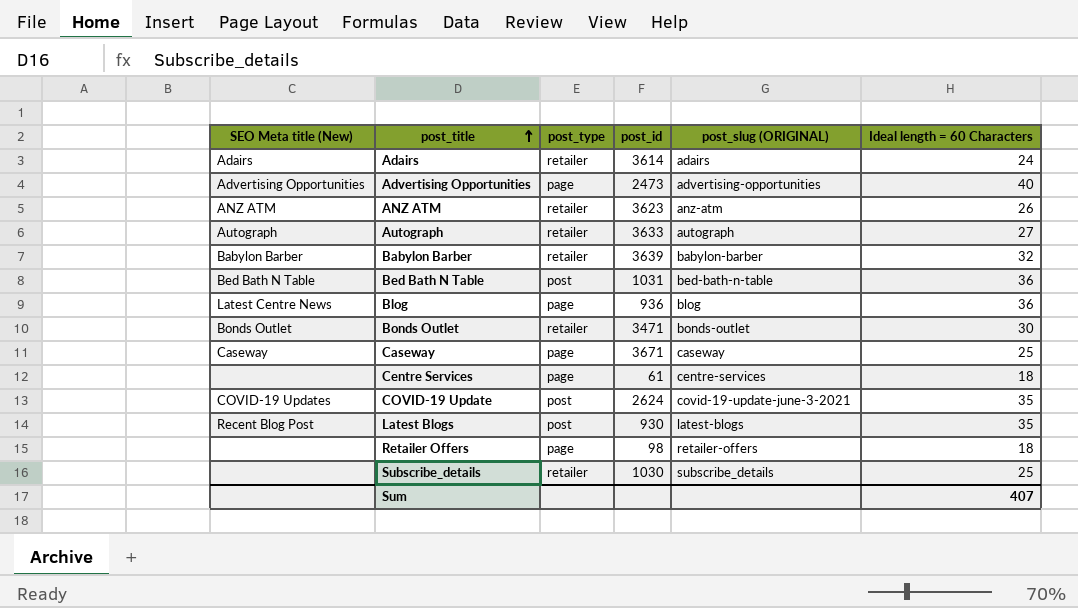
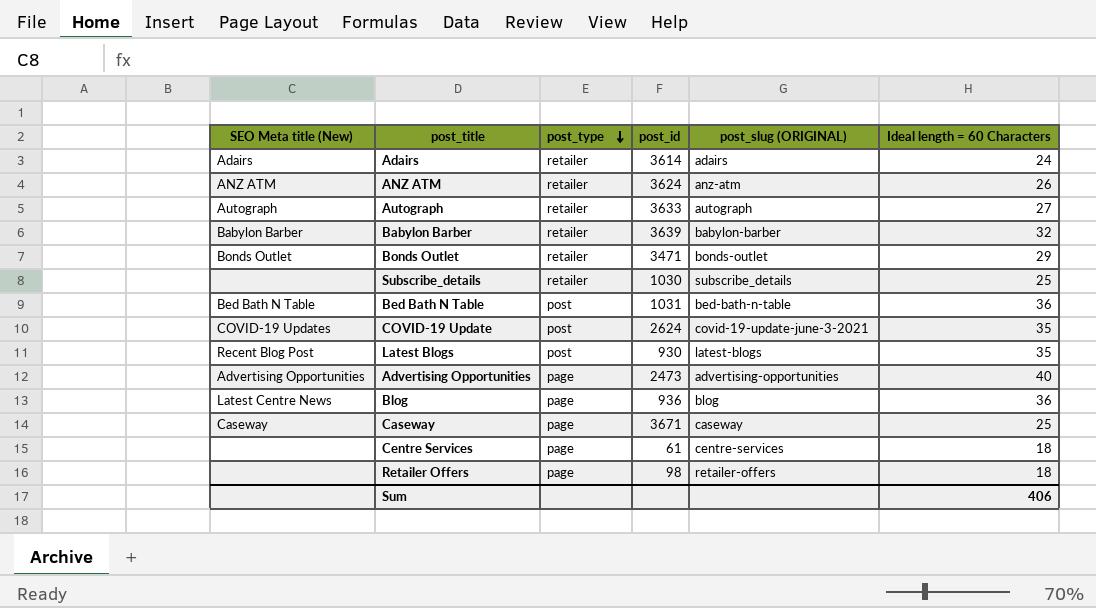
row order: post_title ascending -> post_type descending
ANZ ATM | post_id: 3623 -> 3624
Bonds Outlet | Ideal length = 60 Characters: 30 -> 29
Sum | Ideal length = 60 Characters: 407 -> 406

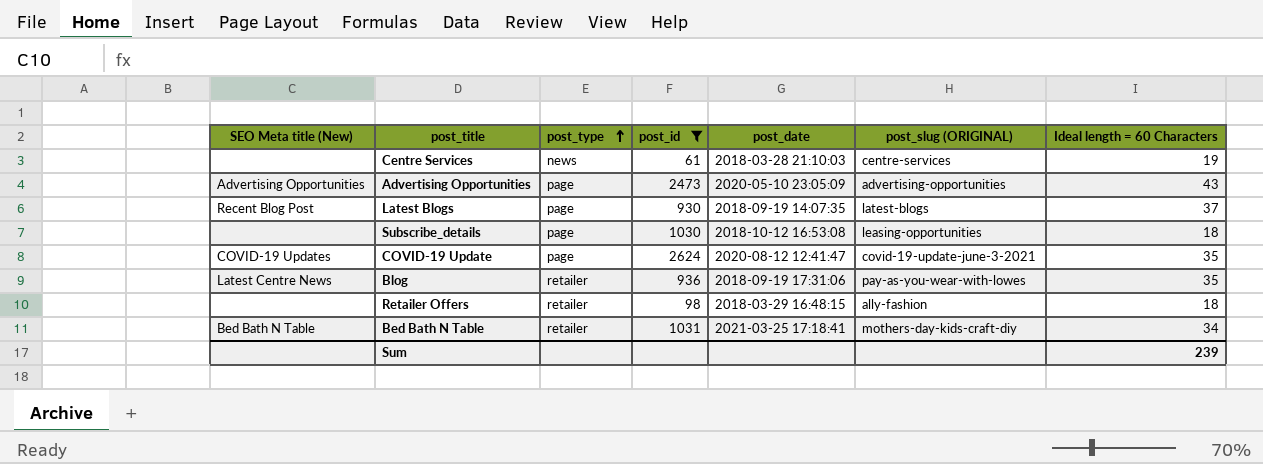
filter: none -> post_id <= 2624
row order: post_type descending -> post_type ascending
column post_date | position: none -> 5
Centre Services | post_type: page -> news
Centre Services | Ideal length = 60 Characters: 18 -> 19
Advertising Opportunities | Ideal length = 60 Characters: 40 -> 43
Latest Blogs | post_type: post -> page
Latest Blogs | Ideal length = 60 Characters: 35 -> 37
Subscribe_details | post_type: retailer -> page
Subscribe_details | post_slug (ORIGINAL): subscribe_details -> leasing-opportunities
Subscribe_details | Ideal length = 60 Characters: 25 -> 18
COVID-19 Update | post_type: post -> page
Blog | post_type: page -> retailer
Blog | post_slug (ORIGINAL): blog -> pay-as-you-wear-with-lowes
Blog | Ideal length = 60 Characters: 36 -> 35
Retailer Offers | post_type: page -> retailer
Retailer Offers | post_slug (ORIGINAL): retailer-offers -> ally-fashion
Bed Bath N Table | post_type: post -> retailer
Bed Bath N Table | post_slug (ORIGINAL): bed-bath-n-table -> mothers-day-kids-craft-diy
Bed Bath N Table | Ideal length = 60 Characters: 36 -> 34
Sum | Ideal length = 60 Characters: 406 -> 239

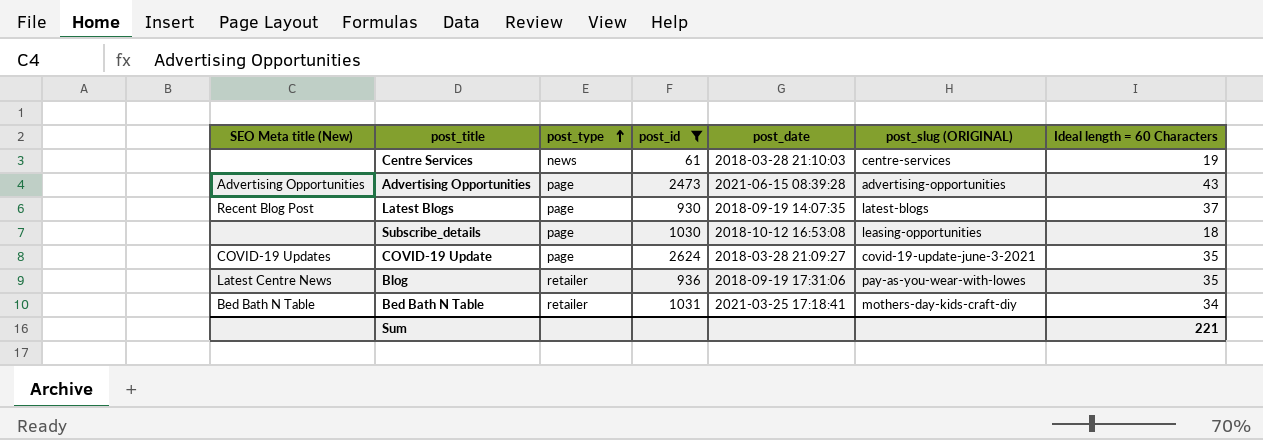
row Retailer Offers: none | retailer | 98 | 2018-03-29 16:48:15 | ally-fashion | 18 -> none
Advertising Opportunities | post_date: 2020-05-10 23:05:09 -> 2021-06-15 08:39:28
COVID-19 Update | post_date: 2020-08-12 12:41:47 -> 2018-03-28 21:09:27
Sum | Ideal length = 60 Characters: 239 -> 221

